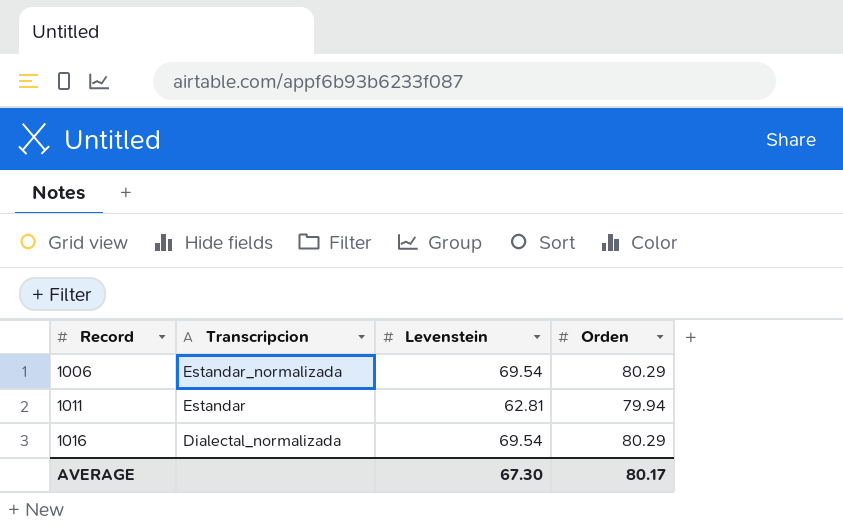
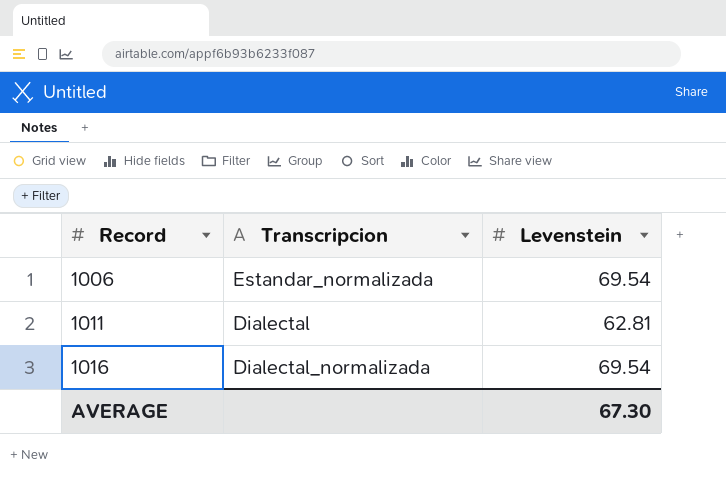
column Orden | position: 4 -> none
1011 | Transcripcion: Estandar -> Dialectal

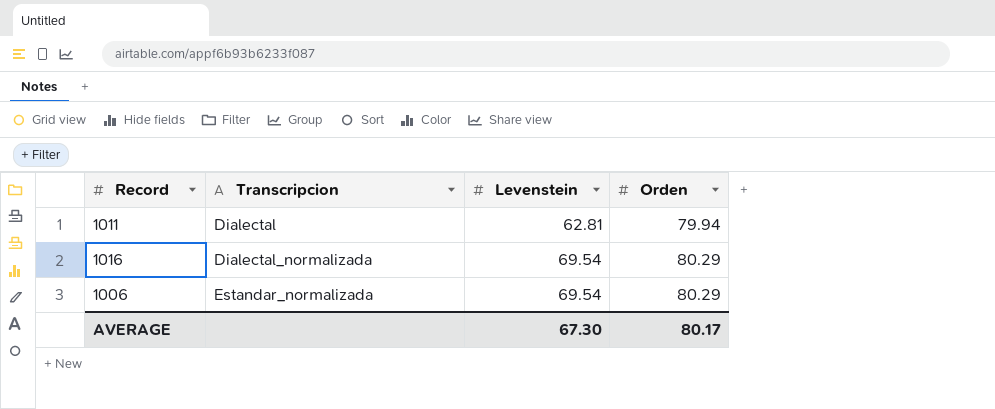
row order: Record ascending -> Transcripcion ascending
column Orden | position: none -> 4

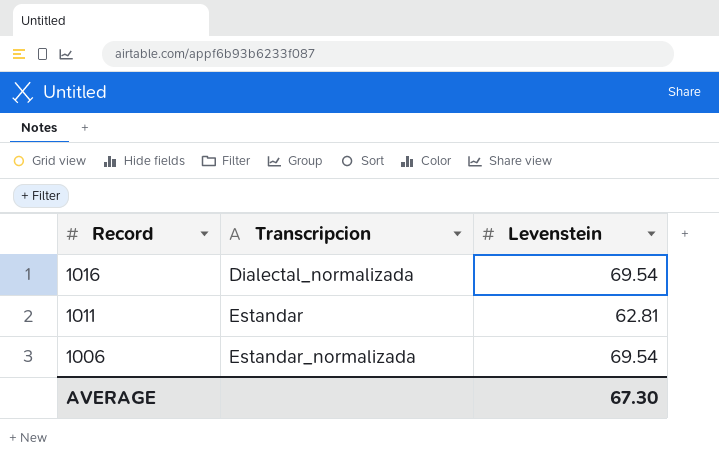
row order: Transcripcion ascending -> Record descending
column Orden | position: 4 -> none
1011 | Transcripcion: Dialectal -> Estandar

